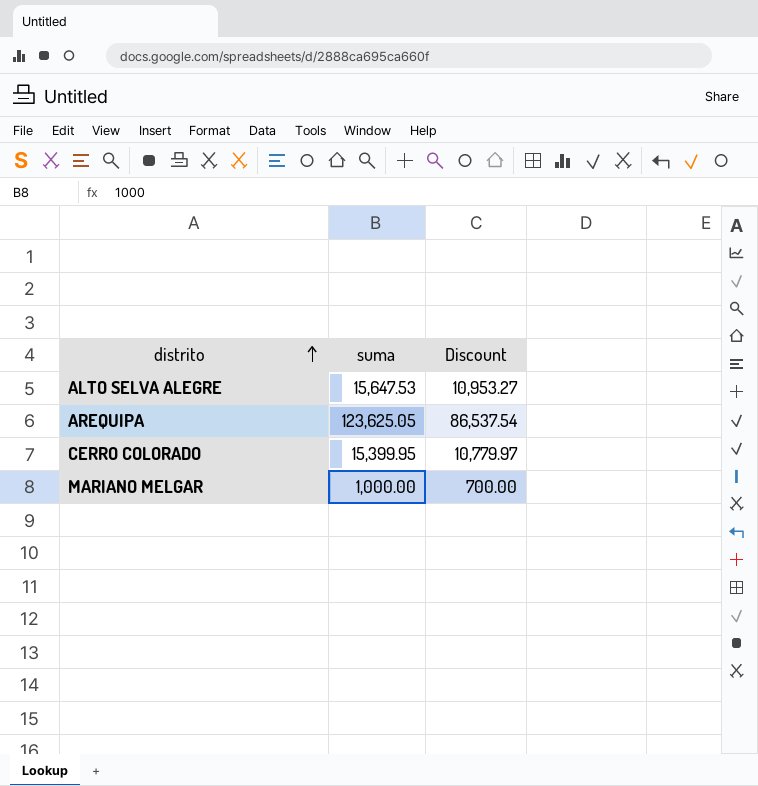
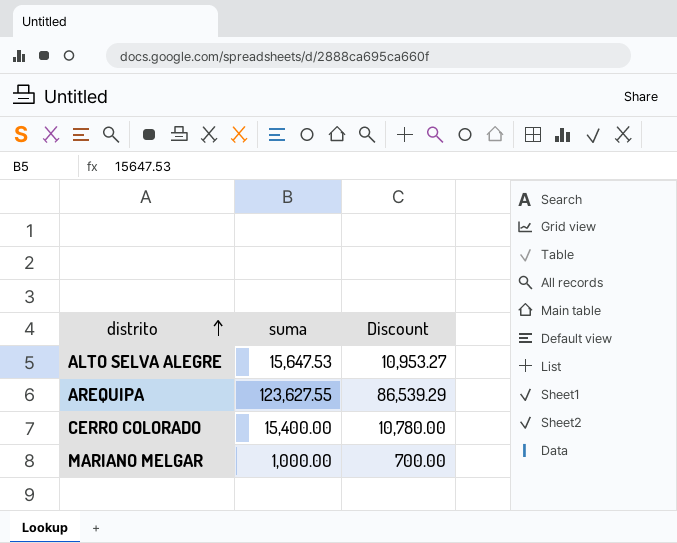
AREQUIPA | suma: 123,625.05 -> 123,627.55
AREQUIPA | Discount: 86,537.54 -> 86,539.29
CERRO COLORADO | suma: 15,399.95 -> 15,400.00
CERRO COLORADO | Discount: 10,779.97 -> 10,780.00

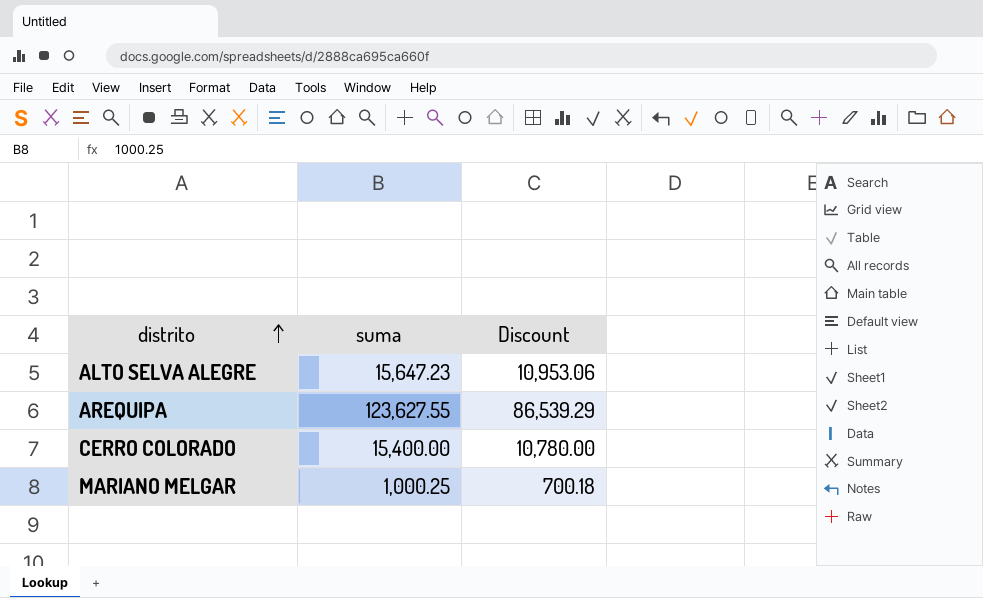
ALTO SELVA ALEGRE | suma: 15,647.53 -> 15,647.23
ALTO SELVA ALEGRE | Discount: 10,953.27 -> 10,953.06
MARIANO MELGAR | suma: 1,000.00 -> 1,000.25
MARIANO MELGAR | Discount: 700.00 -> 700.18

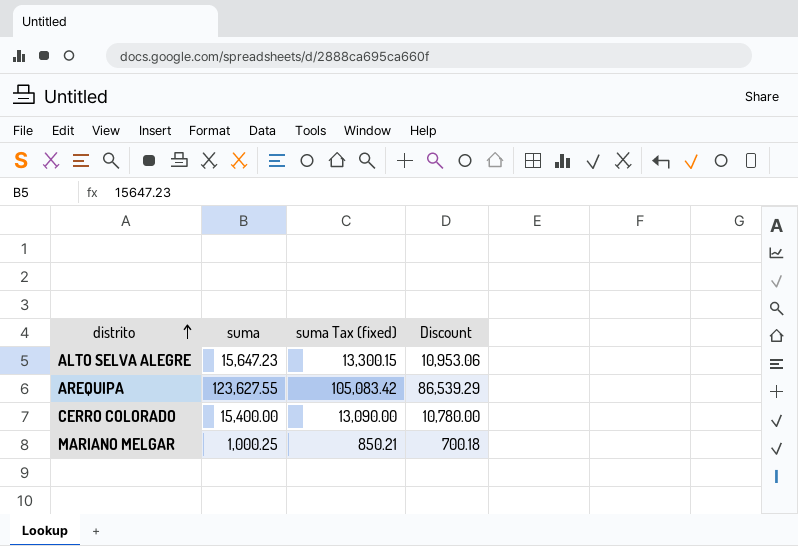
column suma Tax (fixed) | formula: none -> [suma] * 0.85

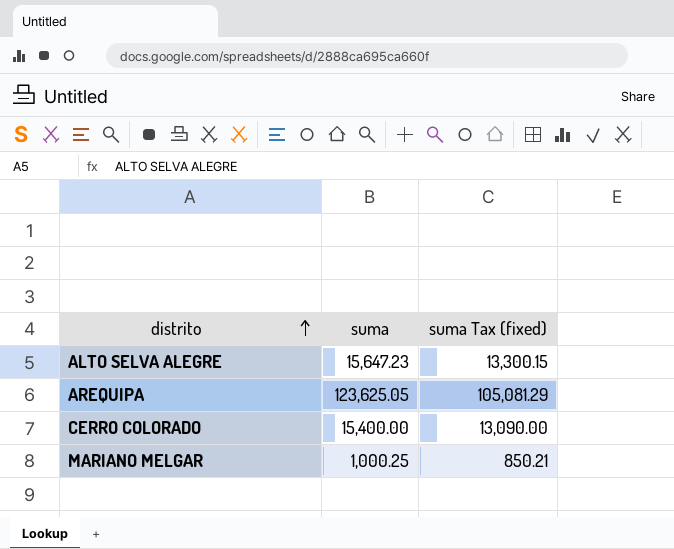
column Discount | formula: [suma] * 0.7 -> none
AREQUIPA | suma: 123,627.55 -> 123,625.05
AREQUIPA | suma Tax (fixed): 105,083.42 -> 105,081.29

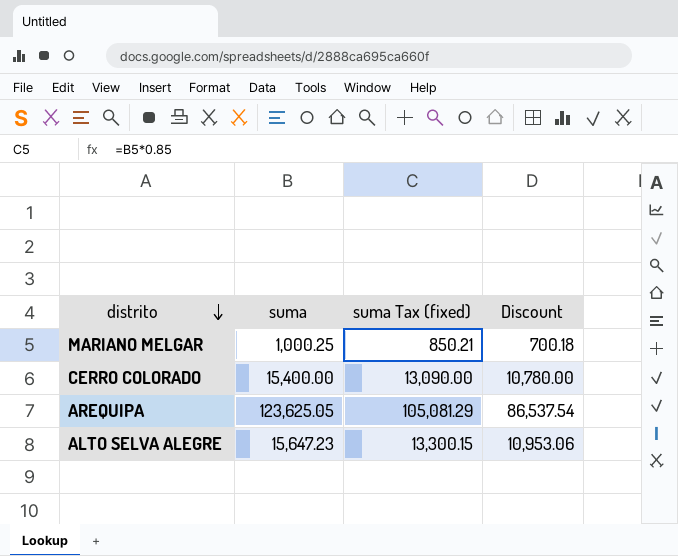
row order: distrito ascending -> distrito descending
column Discount | formula: none -> [suma] * 0.7

